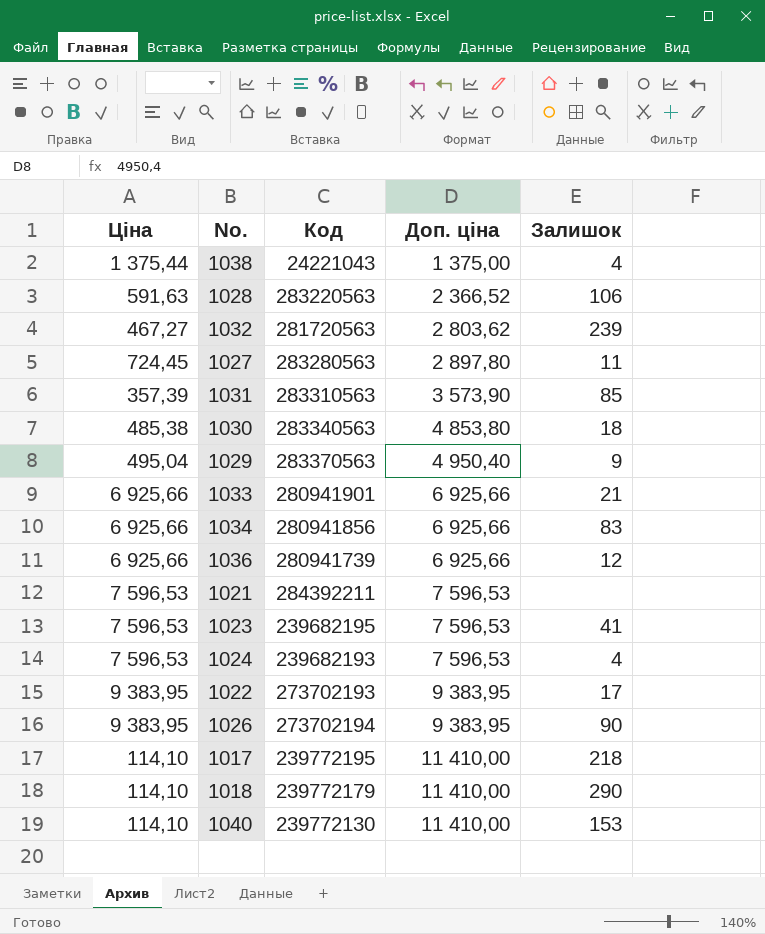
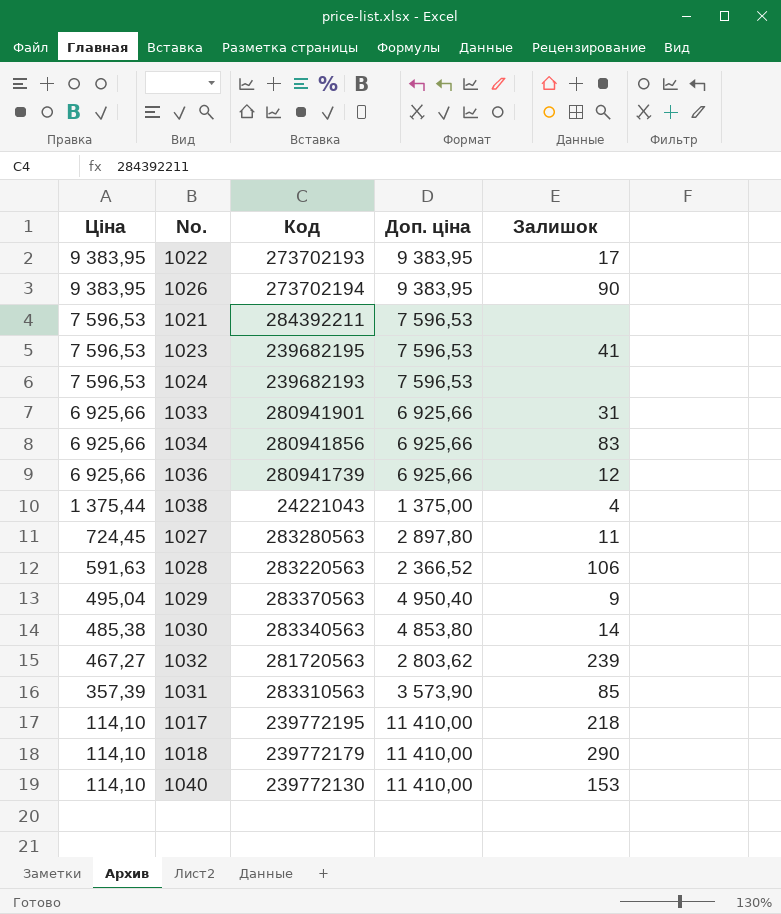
row order: Доп. ціна ascending -> Ціна descending
1024 | Залишок: 4 -> none
1033 | Залишок: 21 -> 31
1030 | Залишок: 18 -> 14

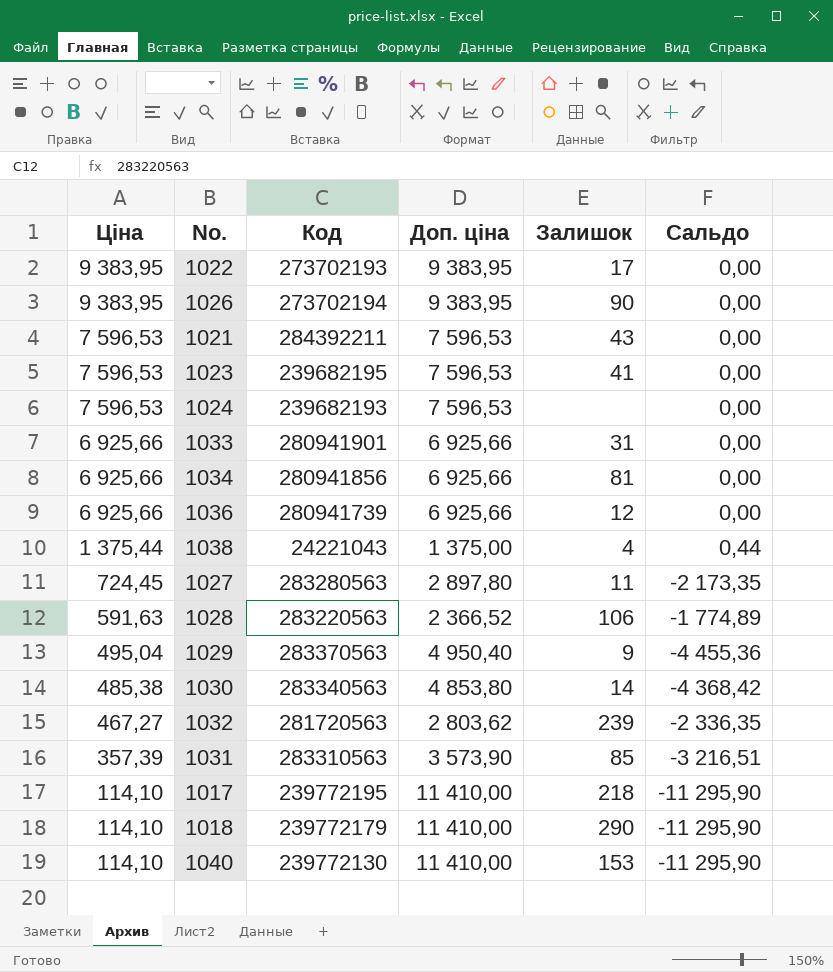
column Сальдо | formula: none -> [Ціна] - [Доп. ціна]
1021 | Залишок: none -> 43
1034 | Залишок: 83 -> 81

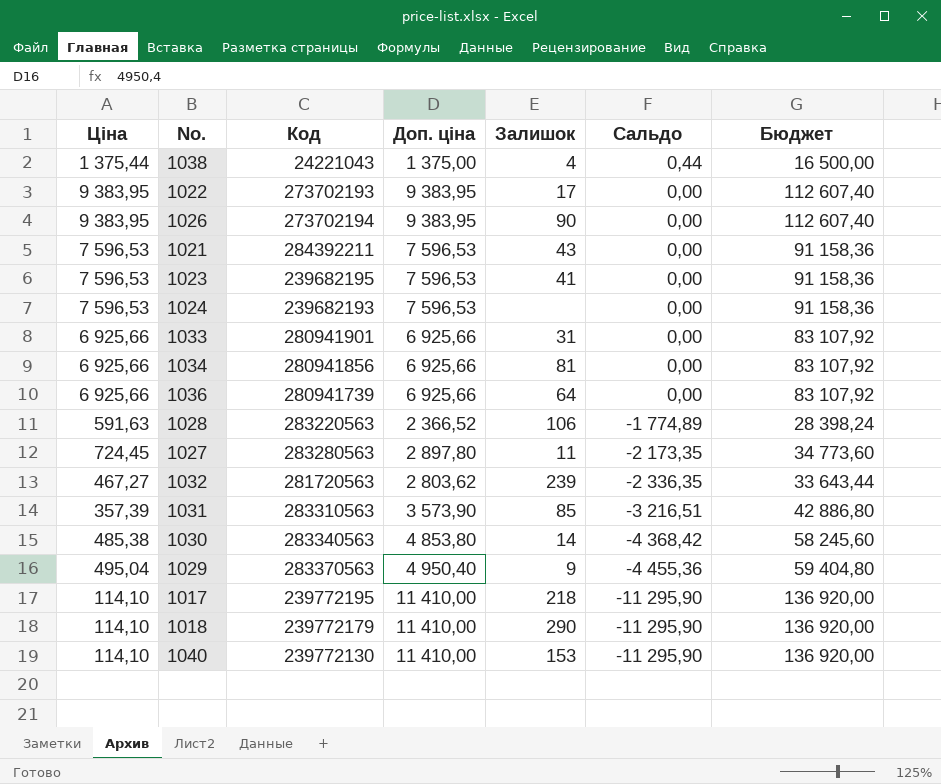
row order: Ціна descending -> Сальдо descending
column Бюджет | formula: none -> [Доп. ціна] * 12
1036 | Залишок: 12 -> 64

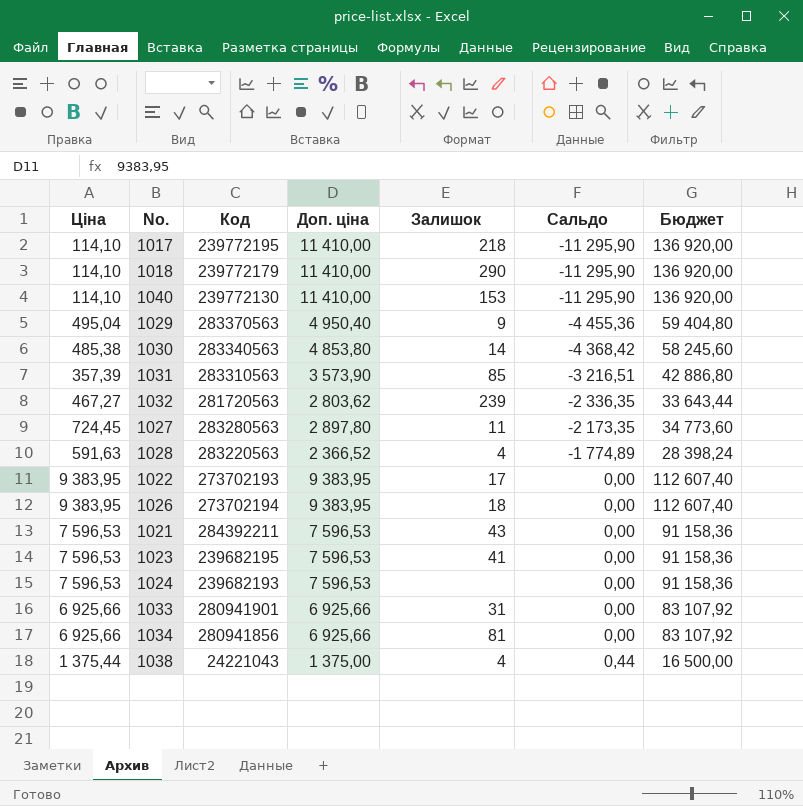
row order: Сальдо descending -> Сальдо ascending
row 1036: 6 925,66 | 280941739 | 6 925,66 | 64 | 0,00 | 83 107,92 -> none
1028 | Залишок: 106 -> 4
1026 | Залишок: 90 -> 18

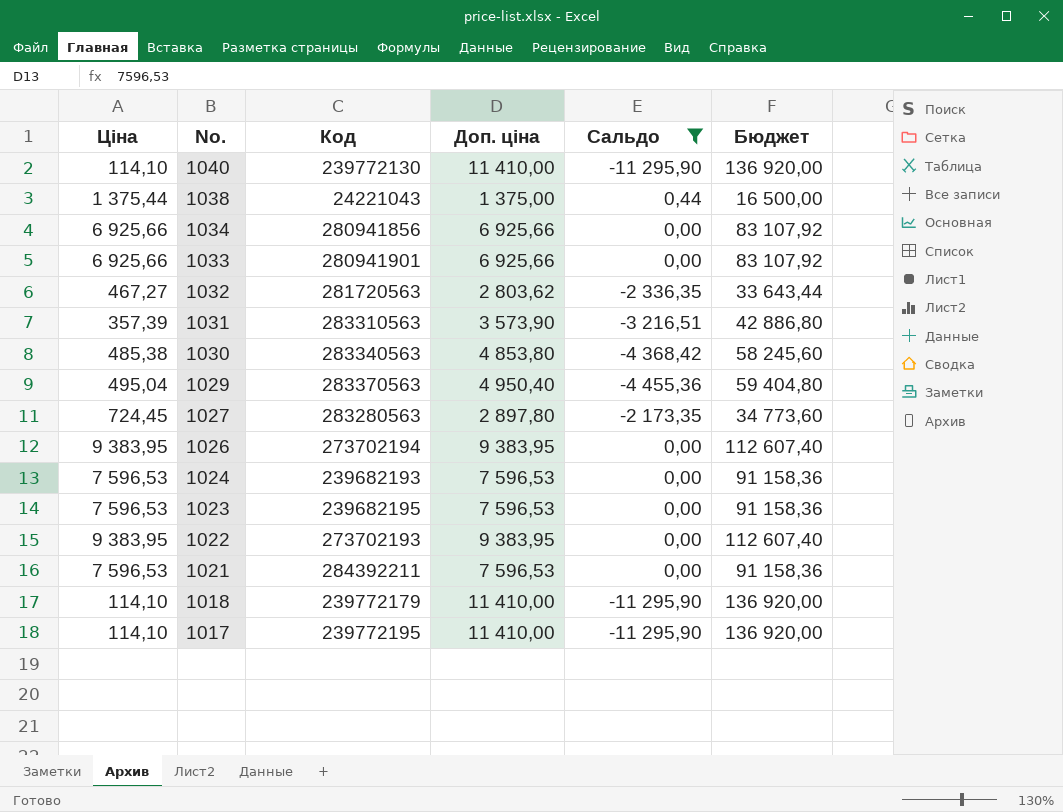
filter: none -> Сальдо != -1 774,89
row order: Сальдо ascending -> No. descending
column Залишок | position: 5 -> none

